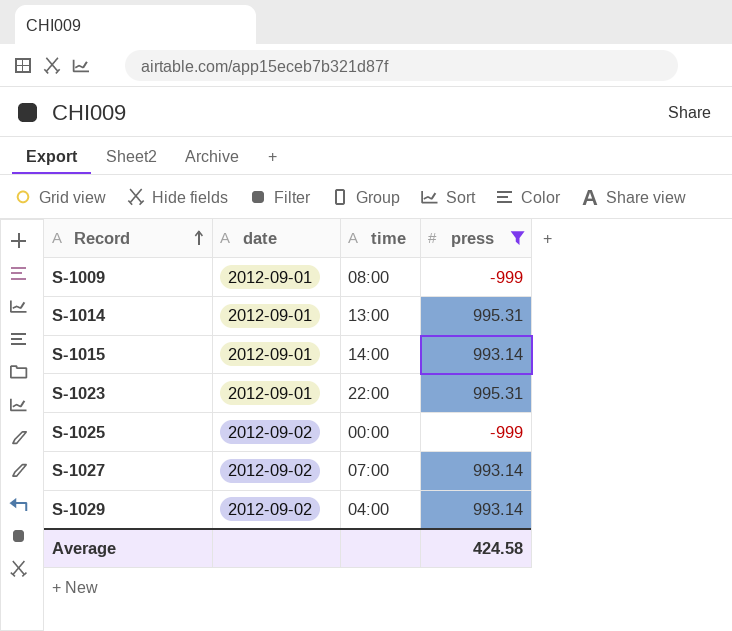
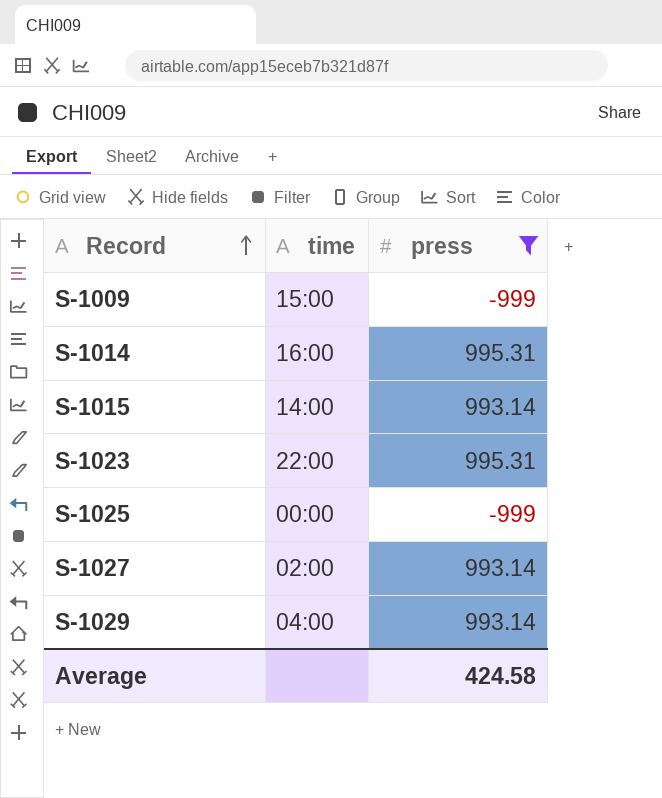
column date | position: 2 -> none
S-1009 | time: 08:00 -> 15:00
S-1014 | time: 13:00 -> 16:00
S-1027 | time: 07:00 -> 02:00

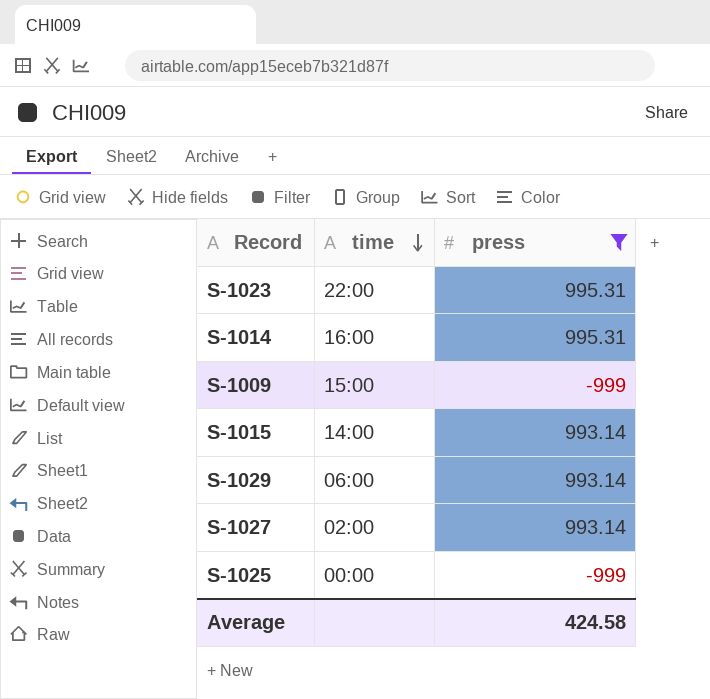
row order: Record ascending -> time descending
S-1029 | time: 04:00 -> 06:00

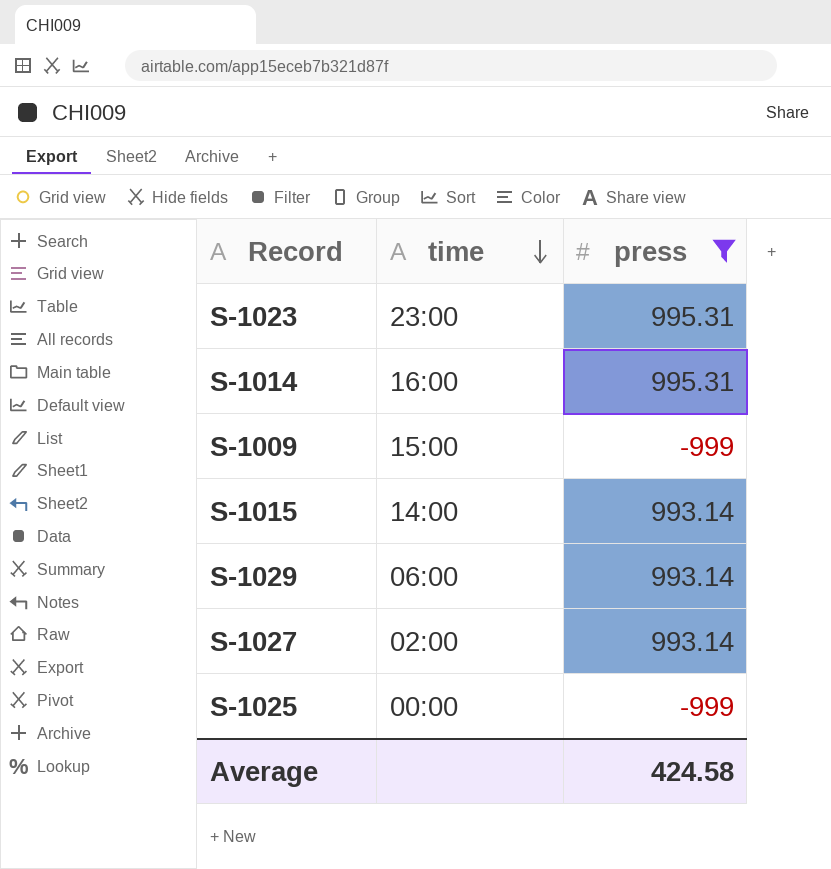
S-1023 | time: 22:00 -> 23:00

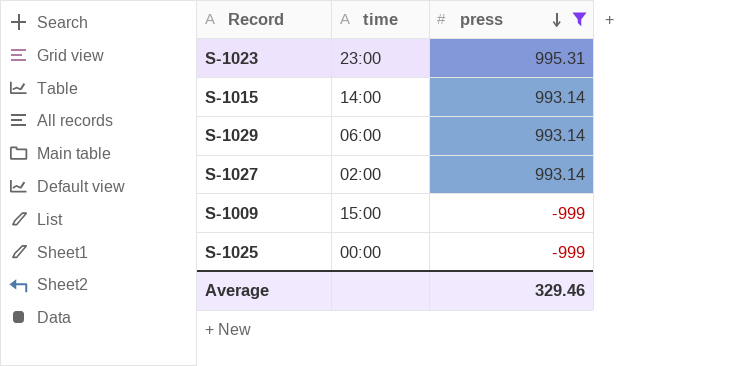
row order: time descending -> press descending
row S-1014: 16:00 | 995.31 -> none
Average | press: 424.58 -> 329.46

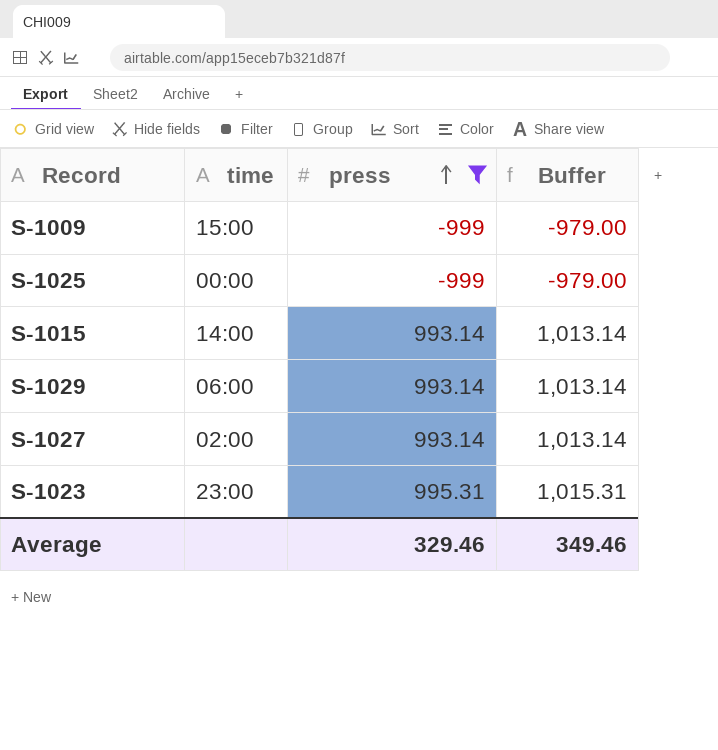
row order: press descending -> press ascending
column Buffer | formula: none -> [press] + 20

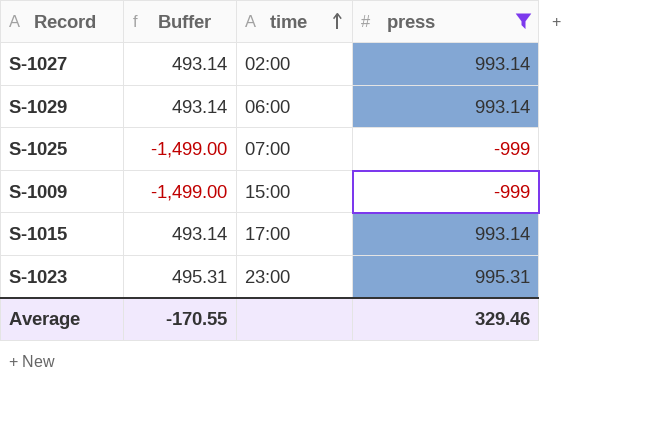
row order: press ascending -> time ascending
column Buffer | formula: [press] + 20 -> [press] - 500
column Buffer | position: 4 -> 2
S-1025 | time: 00:00 -> 07:00
S-1015 | time: 14:00 -> 17:00
Average | Buffer: 349.46 -> -170.55

